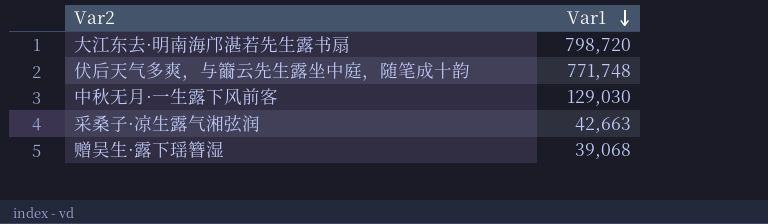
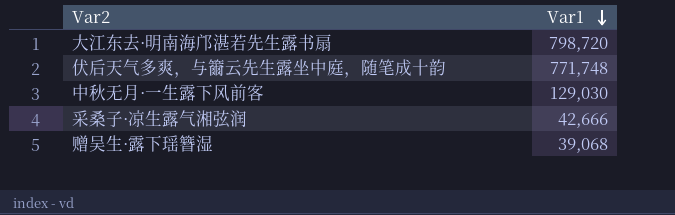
采桑子·凉生露气湘弦润 | Var1: 42,663 -> 42,666

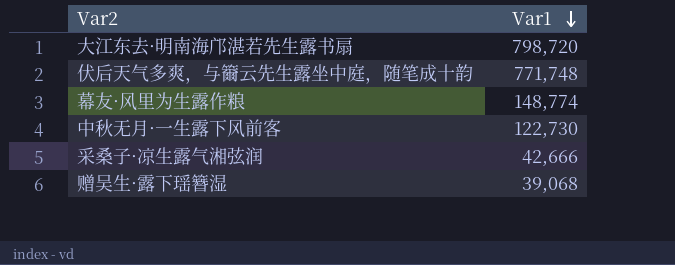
row 幕友·风里为生露作粮: none -> 148,774
中秋无月·一生露下风前客 | Var1: 129,030 -> 122,730

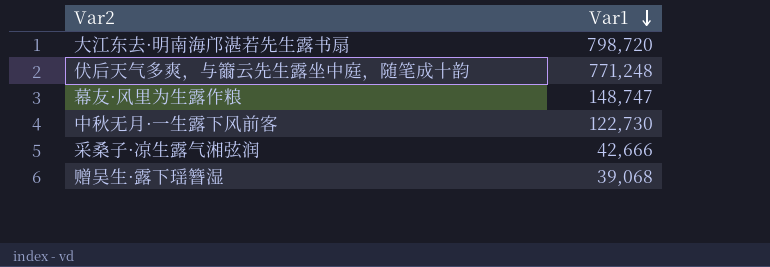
伏后天气多爽，与籋云先生露坐中庭，随笔成十韵 | Var1: 771,748 -> 771,248
幕友·风里为生露作粮 | Var1: 148,774 -> 148,747

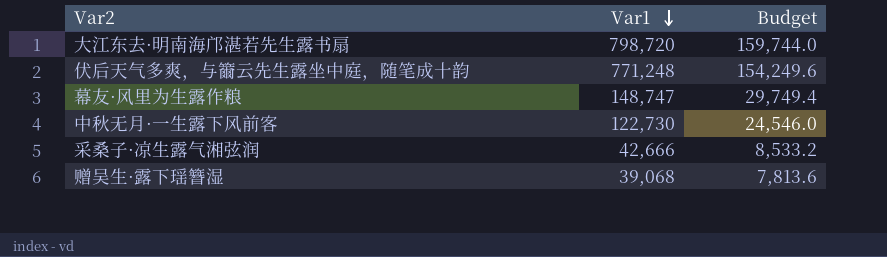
column Budget | formula: none -> [Var1] * 0.2

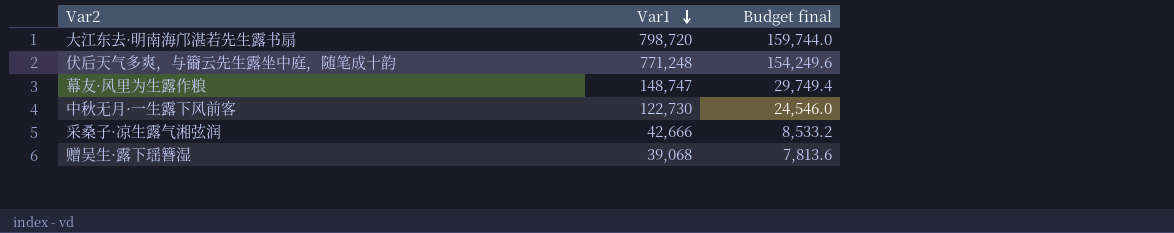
column name: Budget -> Budget final

